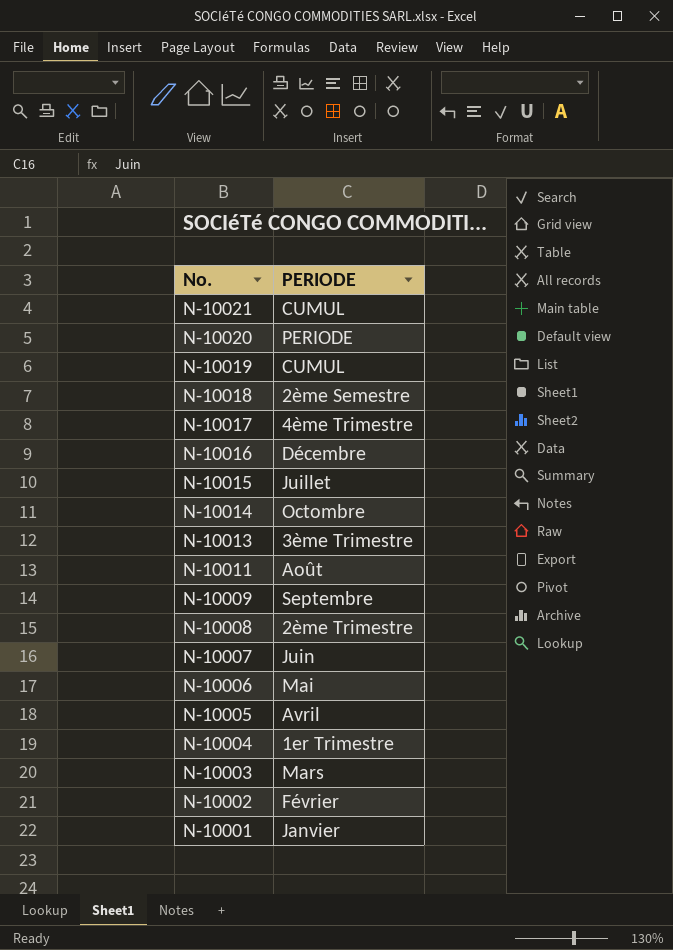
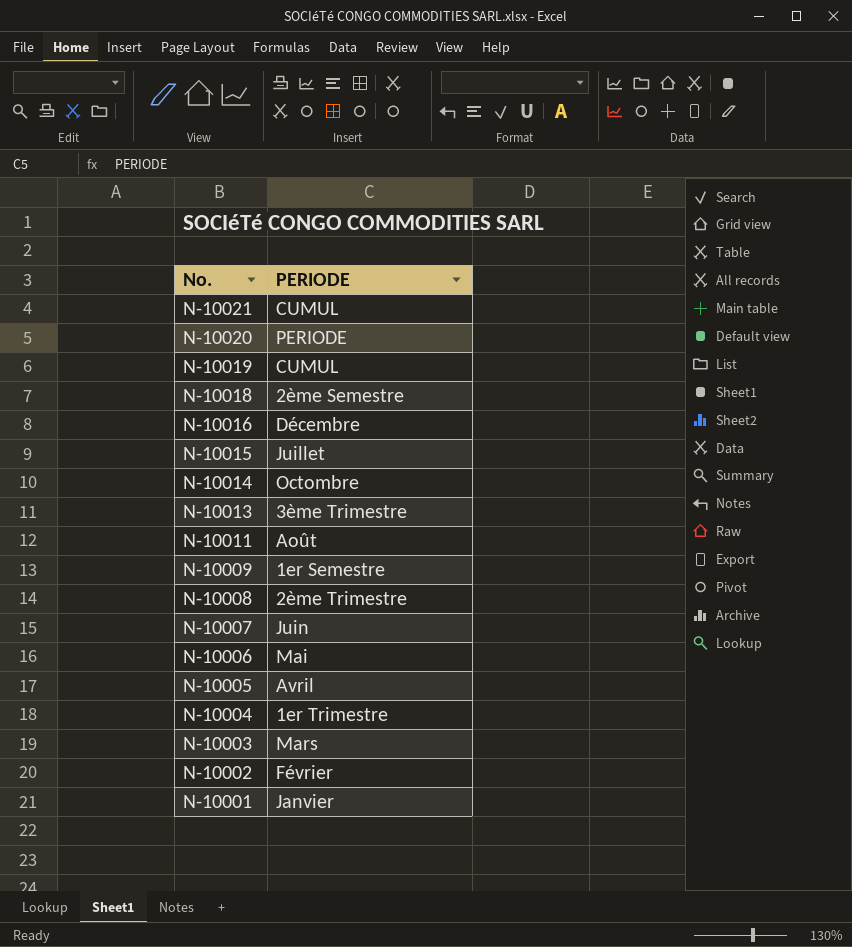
row N-10017: 4ème Trimestre -> none
N-10009 | PERIODE: Septembre -> 1er Semestre

